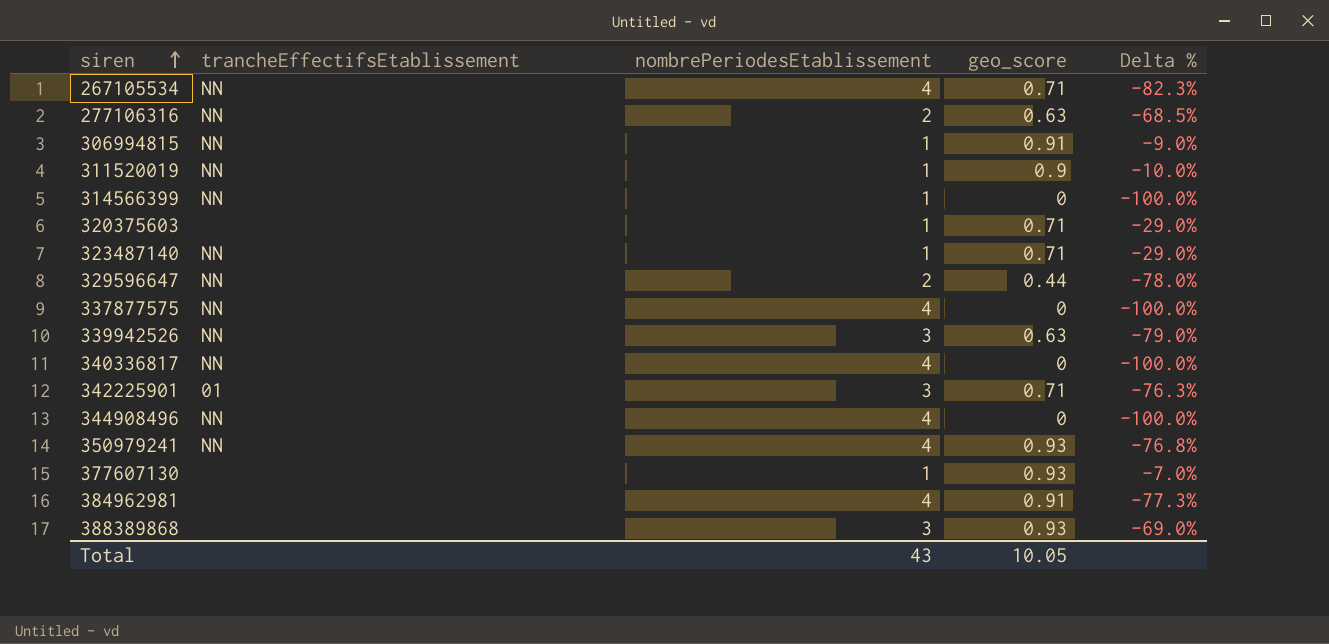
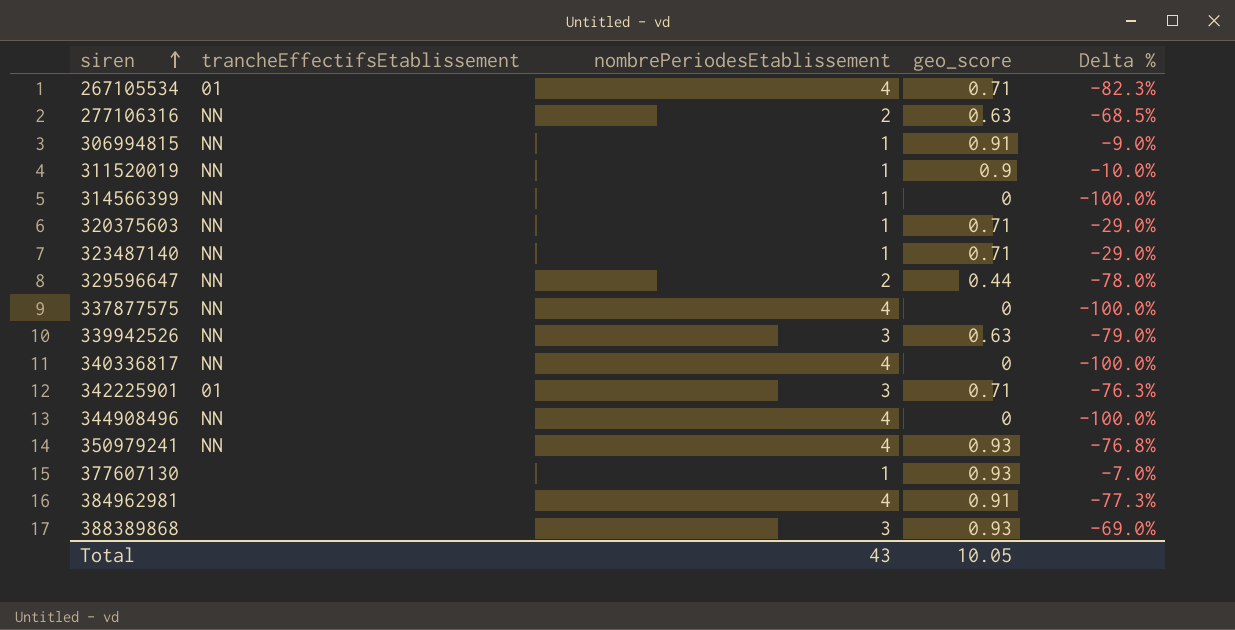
267105534 | trancheEffectifsEtablissement: NN -> 01
320375603 | trancheEffectifsEtablissement: none -> NN

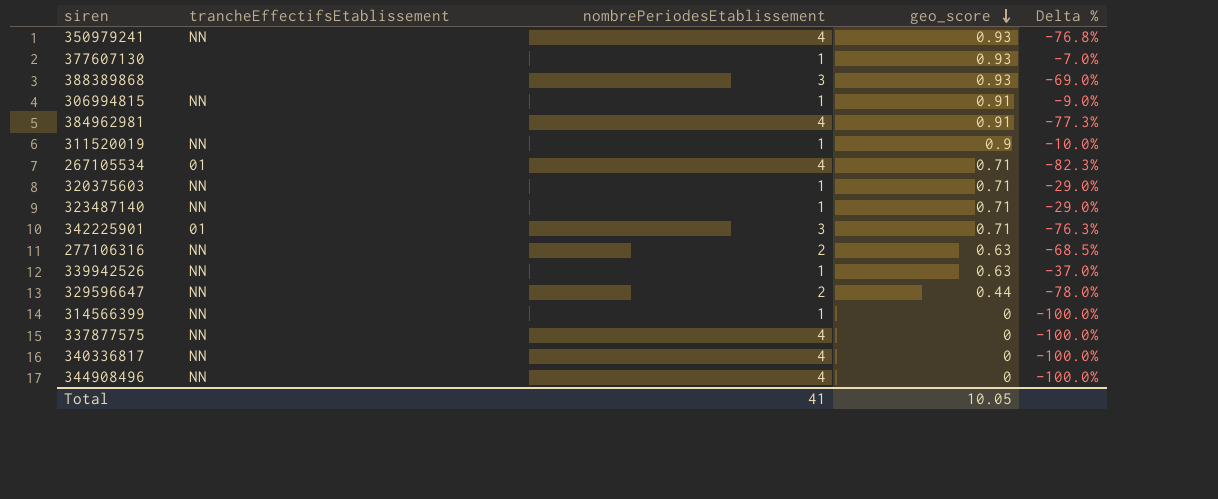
row order: siren ascending -> geo_score descending
339942526 | nombrePeriodesEtablissement: 3 -> 1
339942526 | Delta %: -79.0% -> -37.0%
Total | nombrePeriodesEtablissement: 43 -> 41

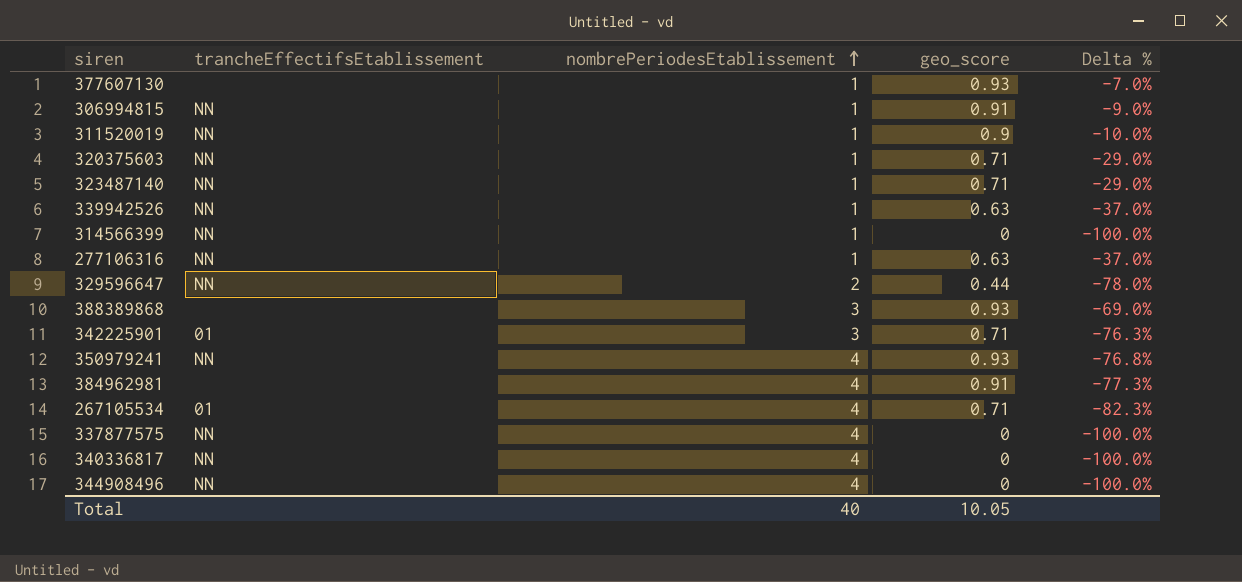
row order: geo_score descending -> nombrePeriodesEtablissement ascending
277106316 | nombrePeriodesEtablissement: 2 -> 1
277106316 | Delta %: -68.5% -> -37.0%
Total | nombrePeriodesEtablissement: 41 -> 40

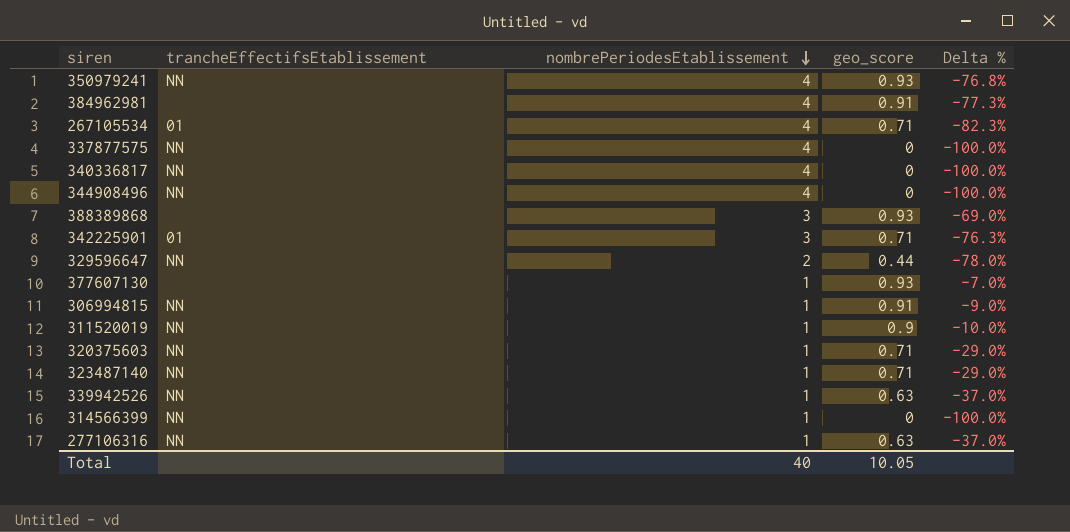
row order: nombrePeriodesEtablissement ascending -> nombrePeriodesEtablissement descending

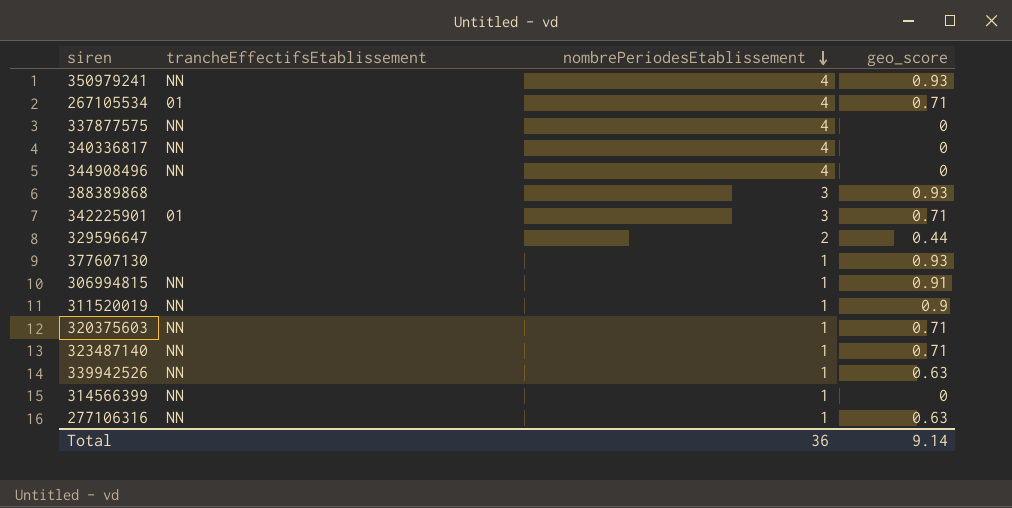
column Delta % | formula: ([geo_score] - [nombrePeriodesEtablissement]) / [nombrePeriodesEtablissement] -> none
row 384962981: none | 4 | 0.91 | -77.3% -> none
329596647 | trancheEffectifsEtablissement: NN -> none
Total | nombrePeriodesEtablissement: 40 -> 36
Total | geo_score: 10.05 -> 9.14

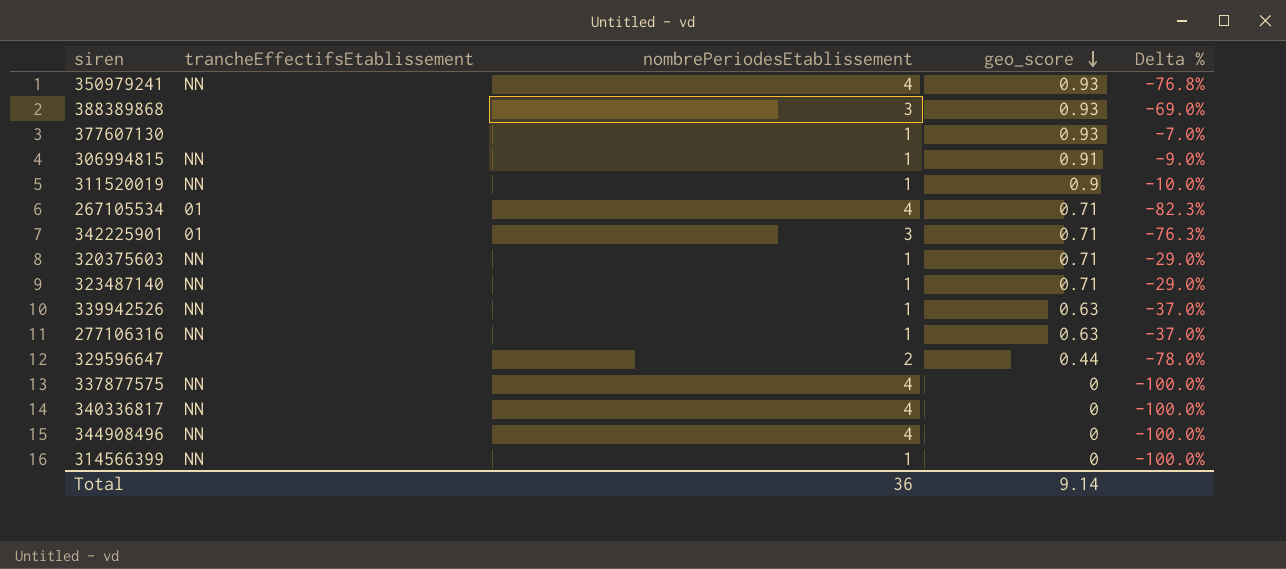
row order: nombrePeriodesEtablissement descending -> geo_score descending
column Delta % | formula: none -> ([geo_score] - [nombrePeriodesEtablissement]) / [nombrePeriodesEtablissement]

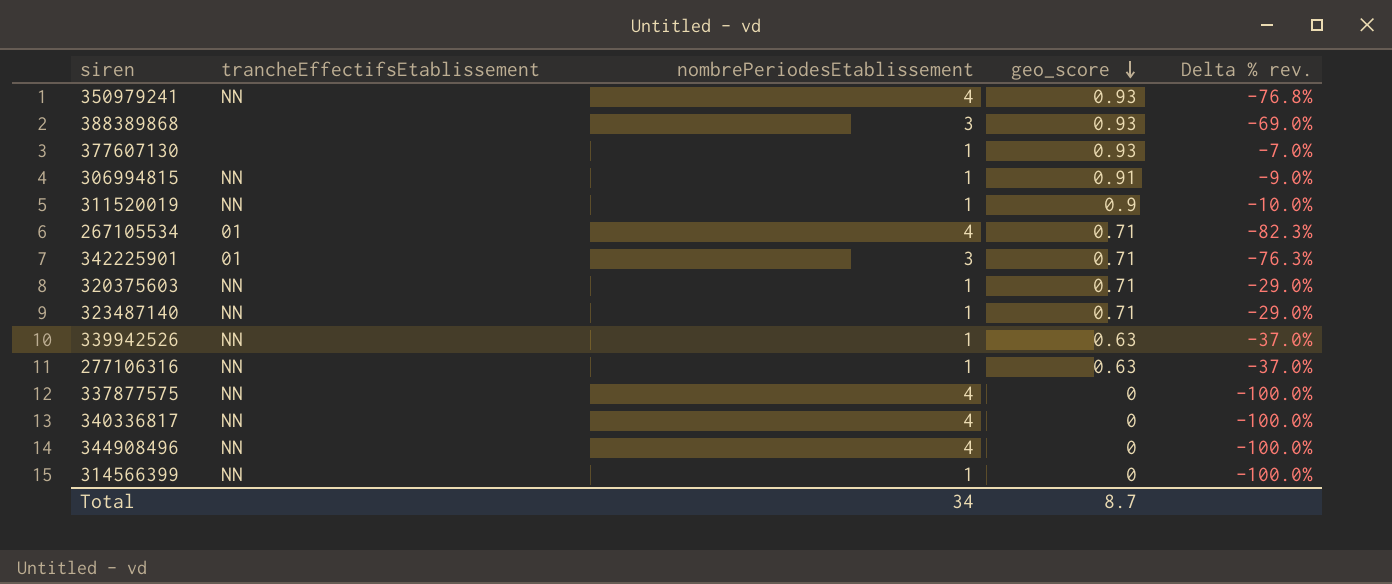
column name: Delta % -> Delta % rev.
row 329596647: none | 2 | 0.44 | -78.0% -> none
Total | nombrePeriodesEtablissement: 36 -> 34
Total | geo_score: 9.14 -> 8.7

